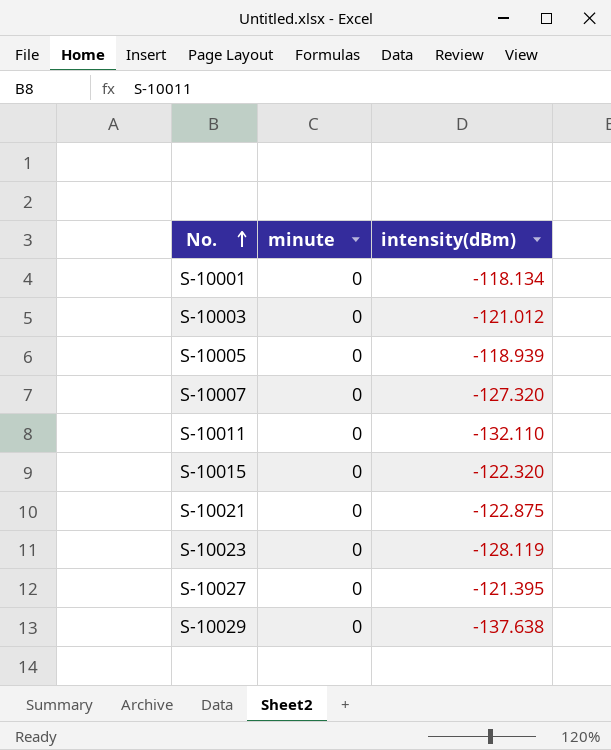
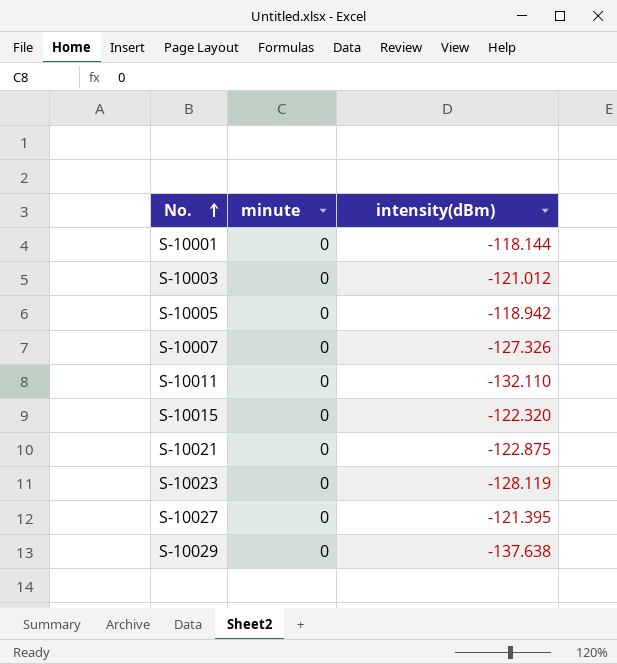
S-10001 | intensity(dBm): -118.134 -> -118.144
S-10005 | intensity(dBm): -118.939 -> -118.942
S-10007 | intensity(dBm): -127.320 -> -127.326

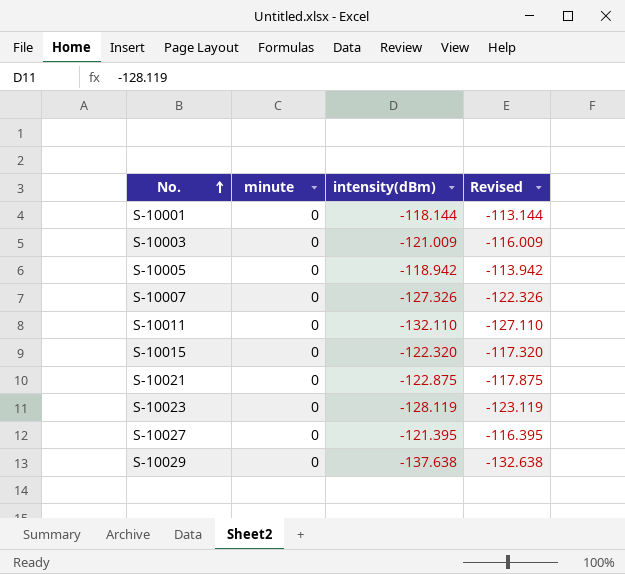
column Revised | formula: none -> [intensity(dBm)] + 5
S-10003 | intensity(dBm): -121.012 -> -121.009

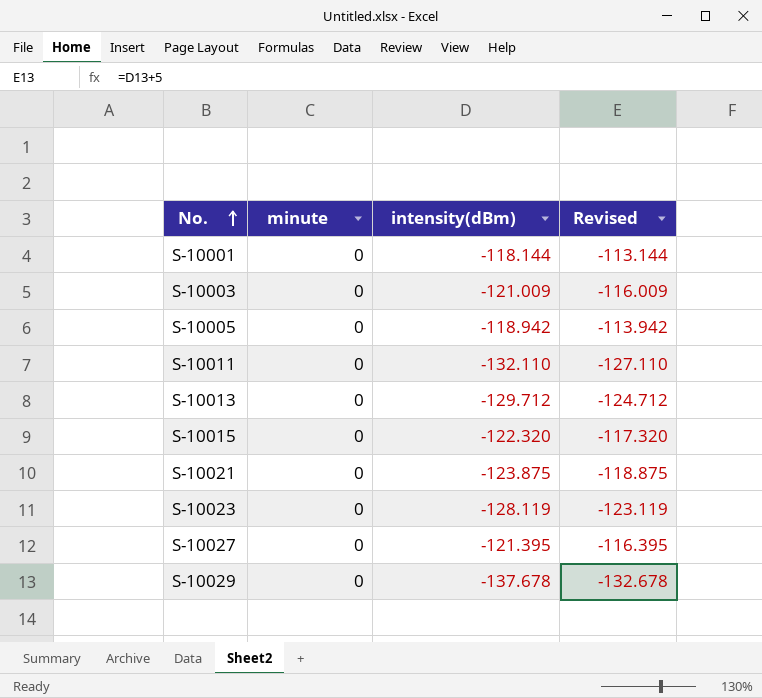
row S-10007: 0 | -127.326 | -122.326 -> none
row S-10013: none -> 0 | -129.712 | -124.712
S-10021 | intensity(dBm): -122.875 -> -123.875
S-10021 | Revised: -117.875 -> -118.875
S-10029 | intensity(dBm): -137.638 -> -137.678
S-10029 | Revised: -132.638 -> -132.678

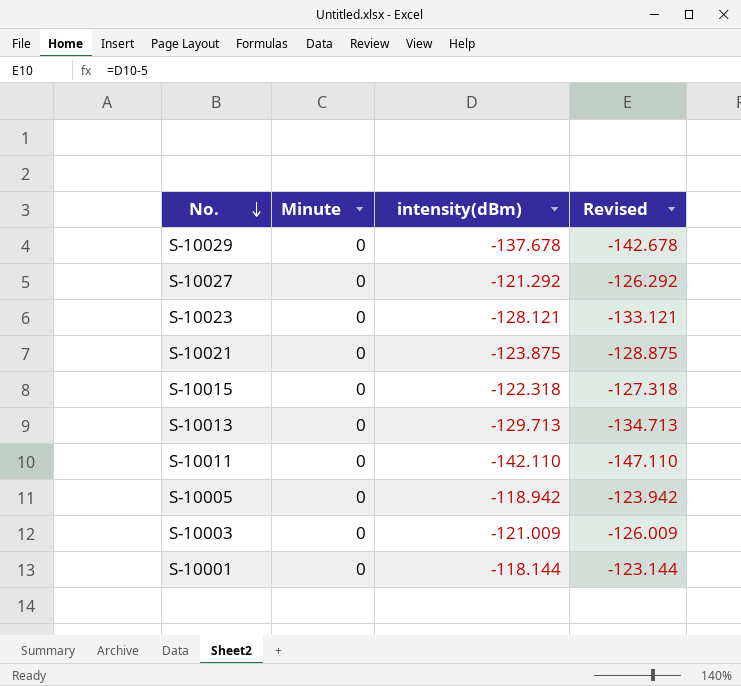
row order: No. ascending -> No. descending
column name: minute -> Minute
column Revised | formula: [intensity(dBm)] + 5 -> [intensity(dBm)] - 5
S-10027 | intensity(dBm): -121.395 -> -121.292
S-10023 | intensity(dBm): -128.119 -> -128.121
S-10015 | intensity(dBm): -122.320 -> -122.318
S-10013 | intensity(dBm): -129.712 -> -129.713
S-10011 | intensity(dBm): -132.110 -> -142.110

